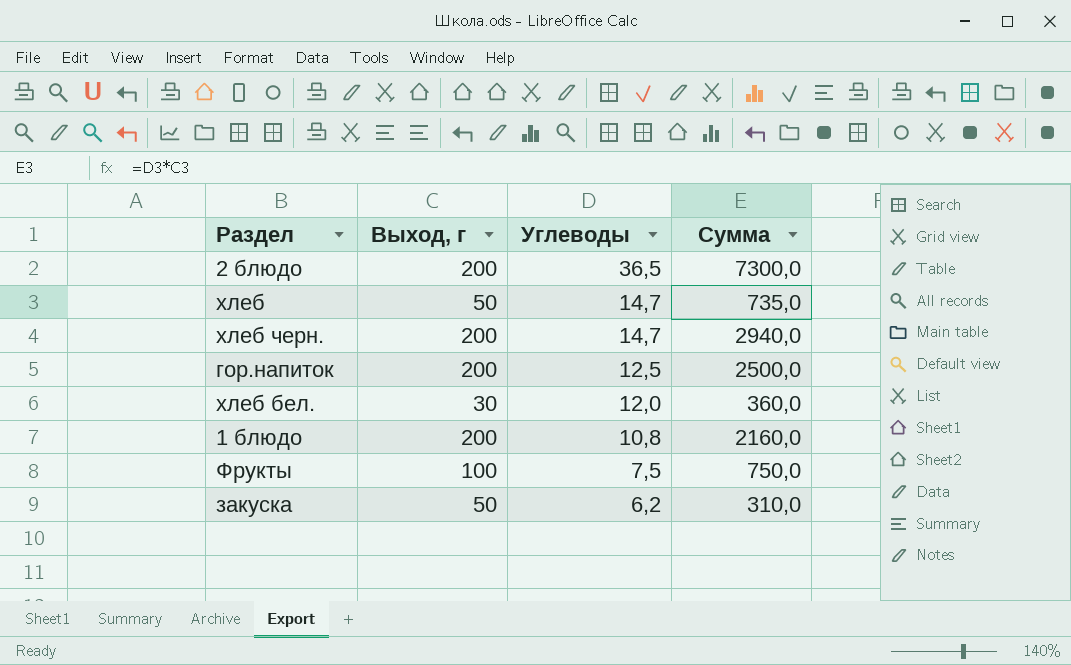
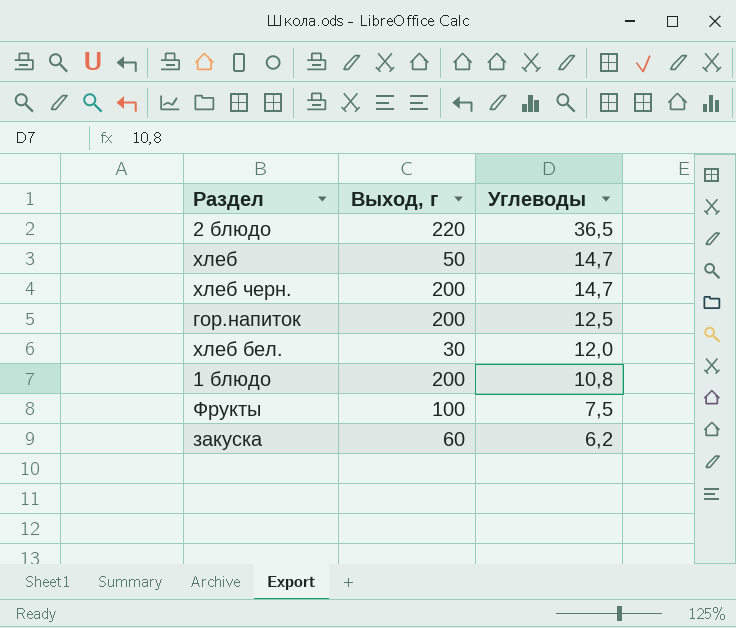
column Сумма | formula: [Выход, г] * [Углеводы] -> none
2 блюдо | Выход, г: 200 -> 220
закуска | Выход, г: 50 -> 60

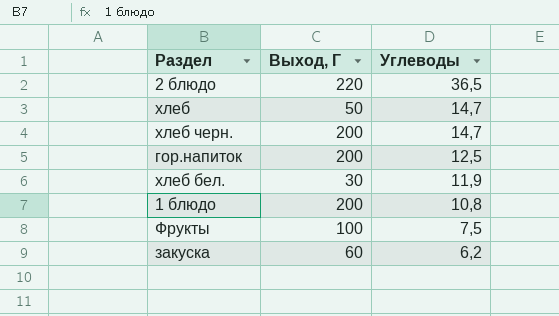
column name: Выход, г -> Выход, Г
хлеб бел. | Углеводы: 12,0 -> 11,9

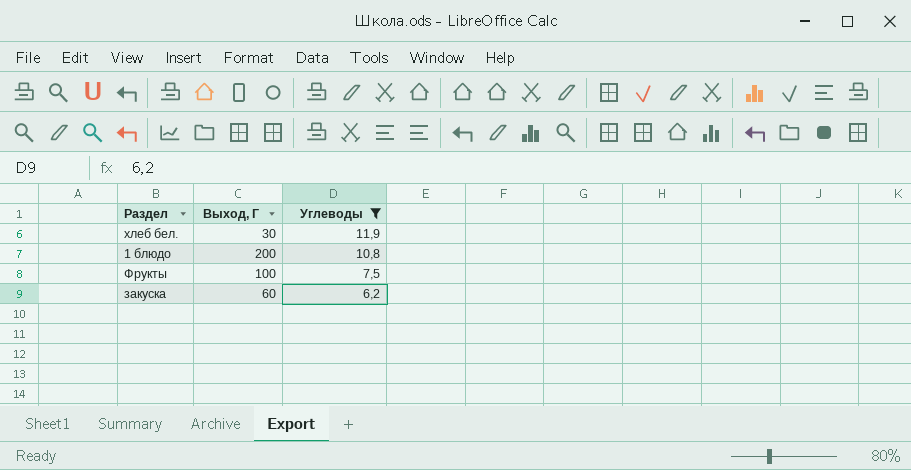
filter: none -> Углеводы <= 11,9

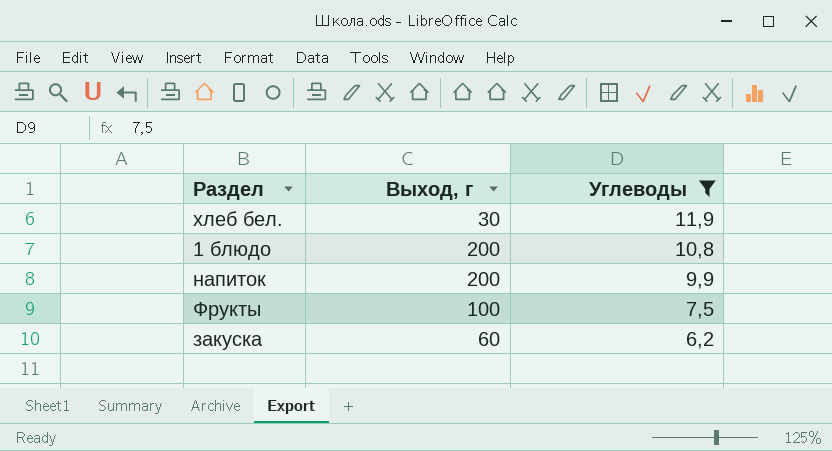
column name: Выход, Г -> Выход, г
row напиток: none -> 200 | 9,9

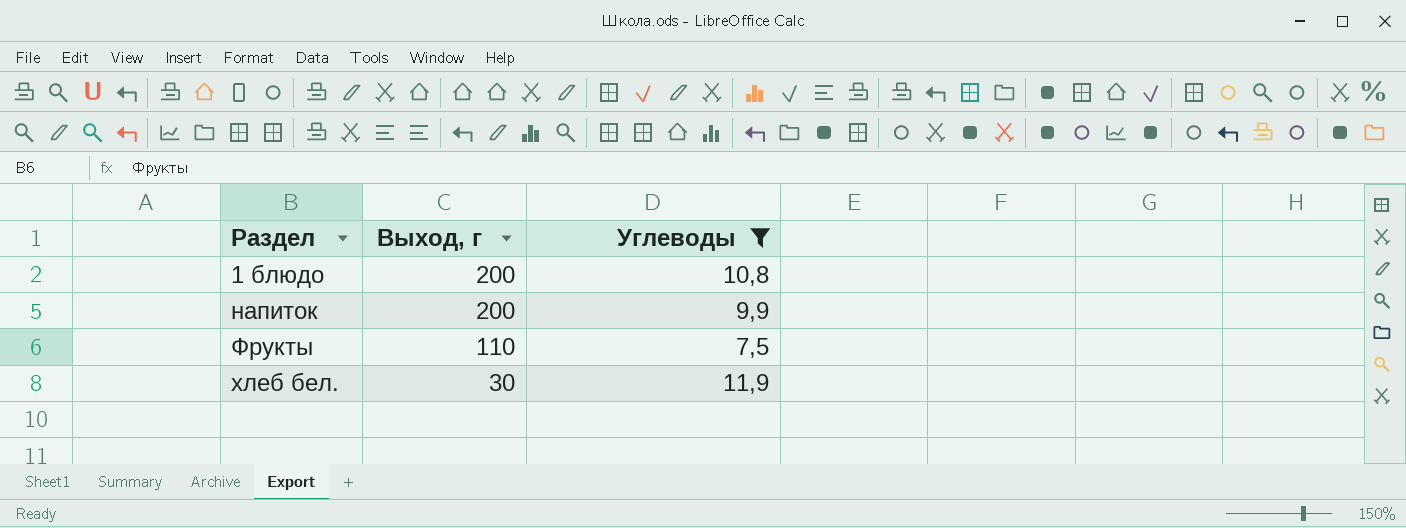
row order: Углеводы descending -> Раздел ascending
row закуска: 60 | 6,2 -> none
Фрукты | Выход, г: 100 -> 110

